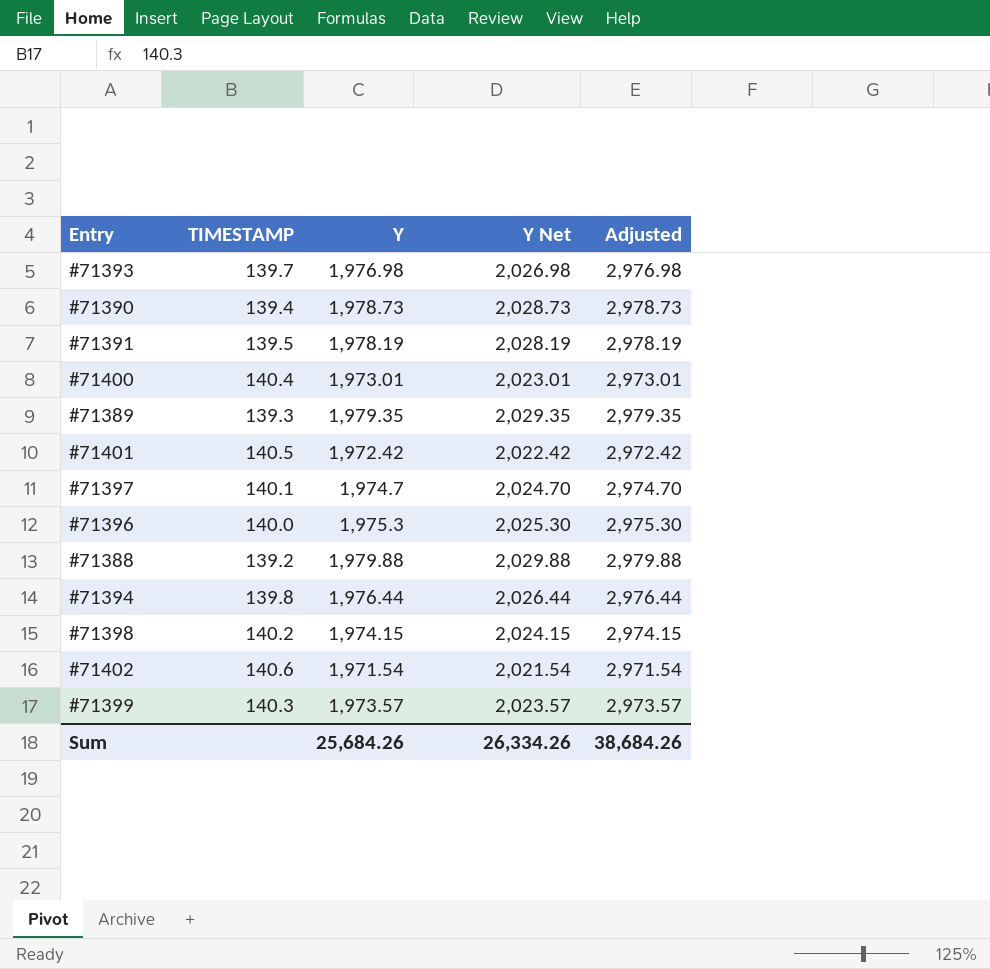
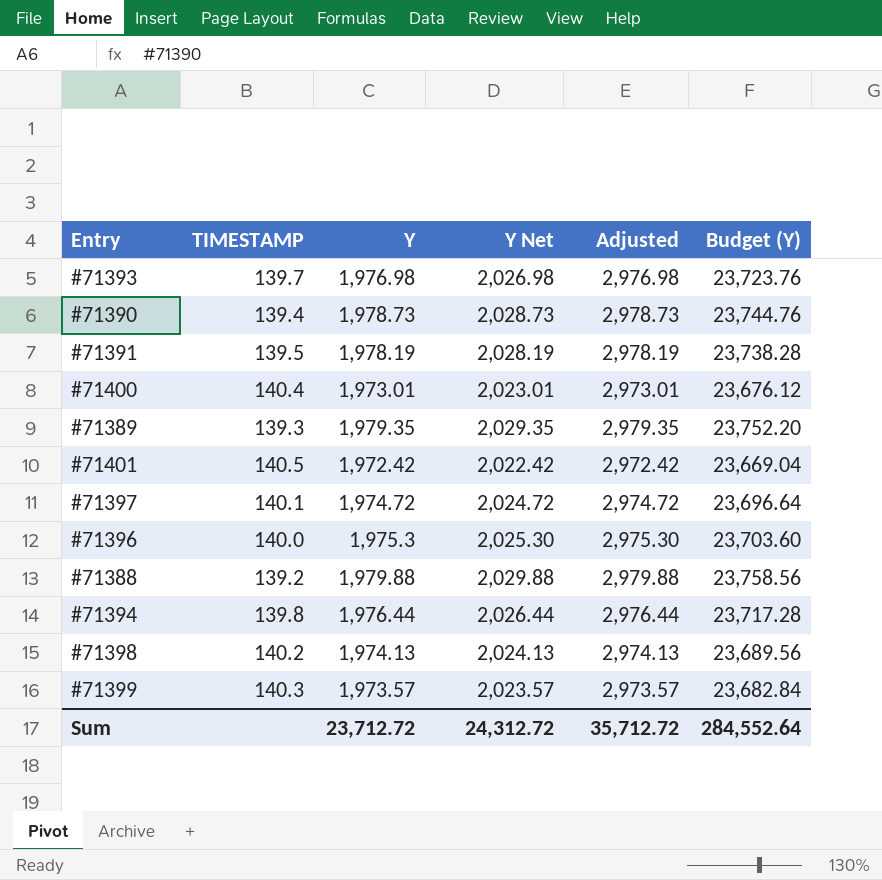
column Budget (Y) | formula: none -> [Y] * 12
row #71402: 140.6 | 1,971.54 | 2,021.54 | 2,971.54 -> none
#71397 | Y: 1,974.7 -> 1,974.72
#71397 | Y Net: 2,024.70 -> 2,024.72
#71397 | Adjusted: 2,974.70 -> 2,974.72
#71398 | Y: 1,974.15 -> 1,974.13
#71398 | Y Net: 2,024.15 -> 2,024.13
#71398 | Adjusted: 2,974.15 -> 2,974.13
Sum | Y: 25,684.26 -> 23,712.72
Sum | Y Net: 26,334.26 -> 24,312.72
Sum | Adjusted: 38,684.26 -> 35,712.72

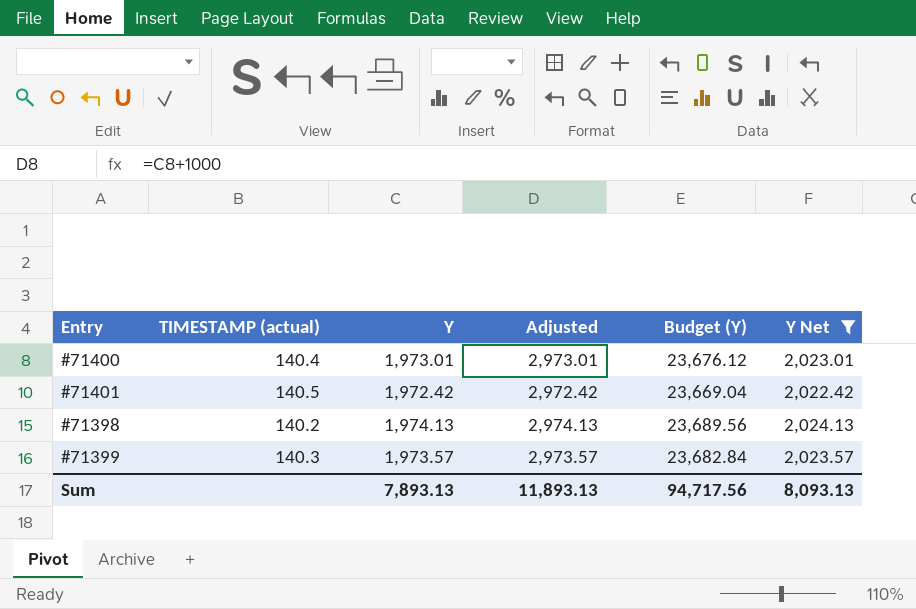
filter: none -> Y Net <= 2,024.13
column name: TIMESTAMP -> TIMESTAMP (actual)
column Y Net | position: 4 -> 6
Sum | Y: 23,712.72 -> 7,893.13
Sum | Adjusted: 35,712.72 -> 11,893.13
Sum | Budget (Y): 284,552.64 -> 94,717.56
Sum | Y Net: 24,312.72 -> 8,093.13

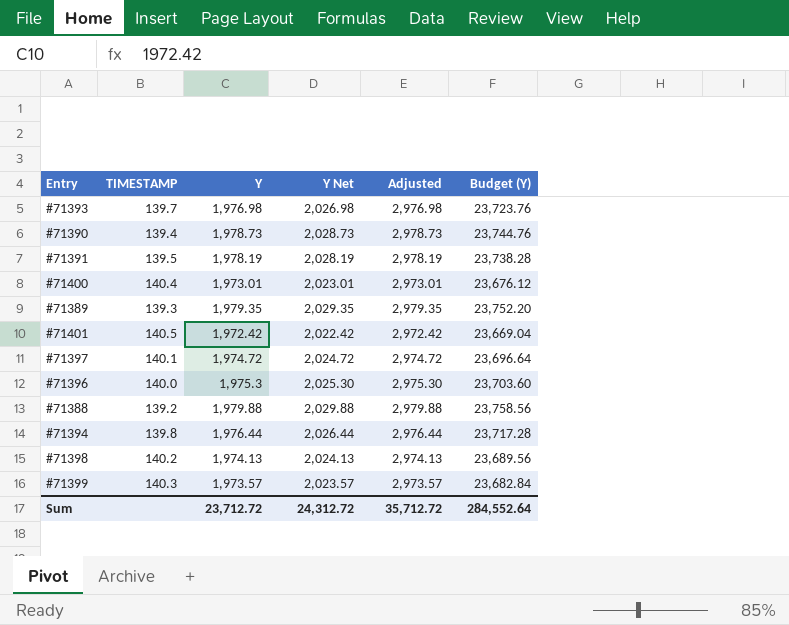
filter: Y Net <= 2,024.13 -> none
column name: TIMESTAMP (actual) -> TIMESTAMP
column Y Net | position: 6 -> 4
Sum | Y: 7,893.13 -> 23,712.72
Sum | Y Net: 8,093.13 -> 24,312.72
Sum | Adjusted: 11,893.13 -> 35,712.72
Sum | Budget (Y): 94,717.56 -> 284,552.64

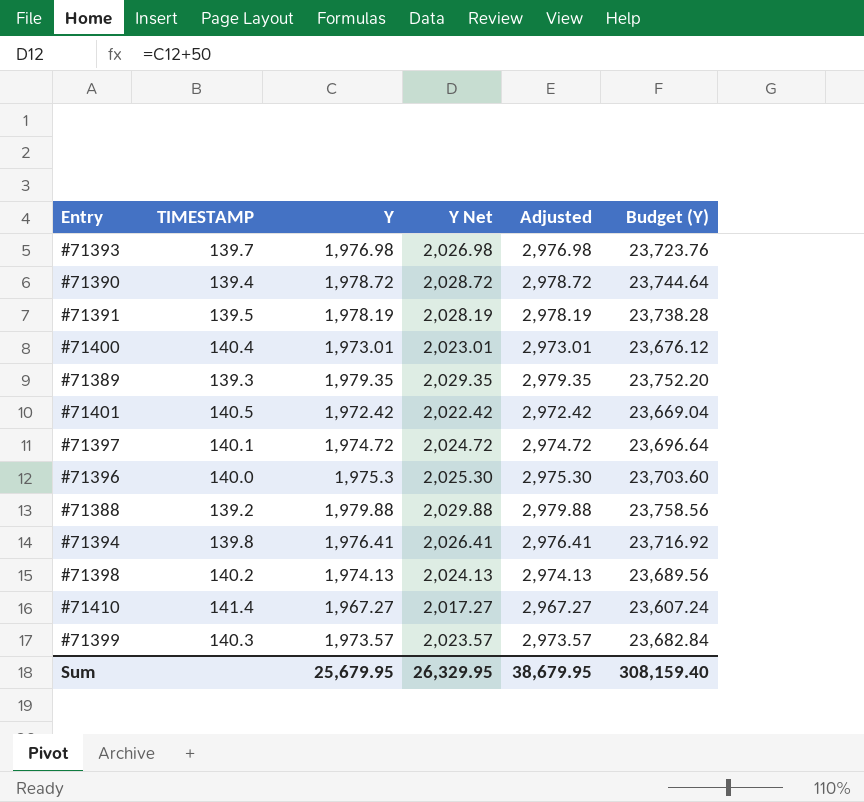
#71390 | Y: 1,978.73 -> 1,978.72
#71390 | Y Net: 2,028.73 -> 2,028.72
#71390 | Adjusted: 2,978.73 -> 2,978.72
#71390 | Budget (Y): 23,744.76 -> 23,744.64
#71394 | Y: 1,976.44 -> 1,976.41
#71394 | Y Net: 2,026.44 -> 2,026.41
#71394 | Adjusted: 2,976.44 -> 2,976.41
#71394 | Budget (Y): 23,717.28 -> 23,716.92
row #71410: none -> 141.4 | 1,967.27 | 2,017.27 | 2,967.27 | 23,607.24
Sum | Y: 23,712.72 -> 25,679.95
Sum | Y Net: 24,312.72 -> 26,329.95
Sum | Adjusted: 35,712.72 -> 38,679.95
Sum | Budget (Y): 284,552.64 -> 308,159.40

